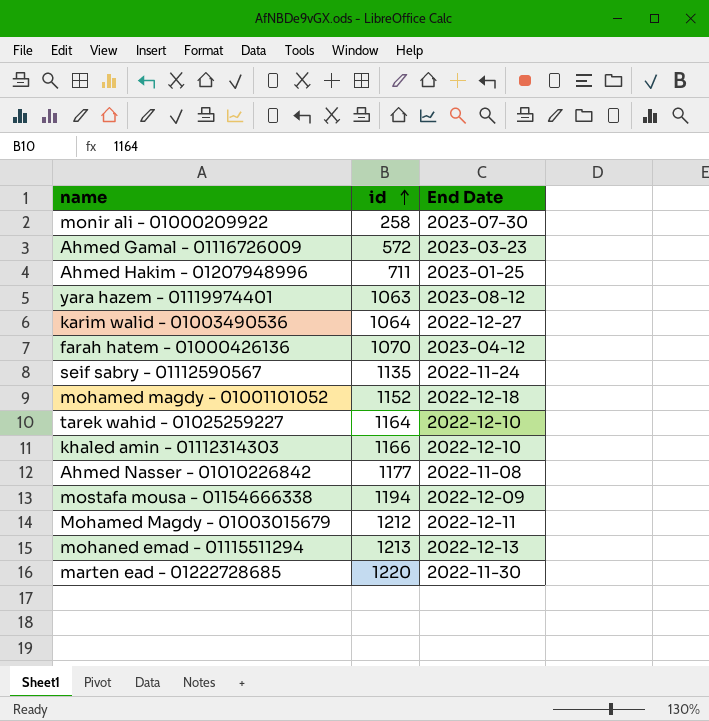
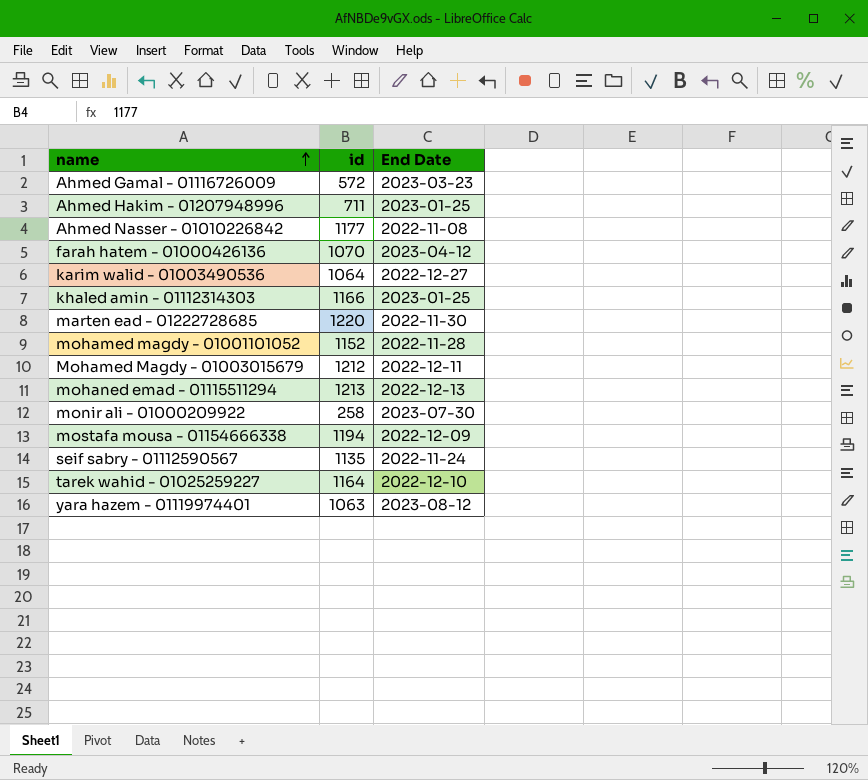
row order: id ascending -> name ascending
khaled amin - 01112314303 | End Date: 2022-12-10 -> 2023-01-25
mohamed magdy - 01001101052 | End Date: 2022-12-18 -> 2022-11-28

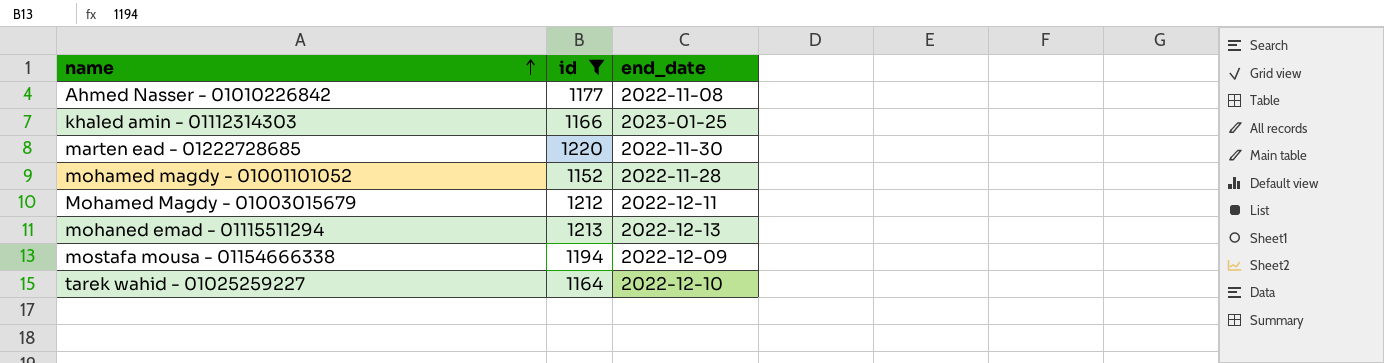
filter: none -> id >= 1152
column name: End Date -> end_date

